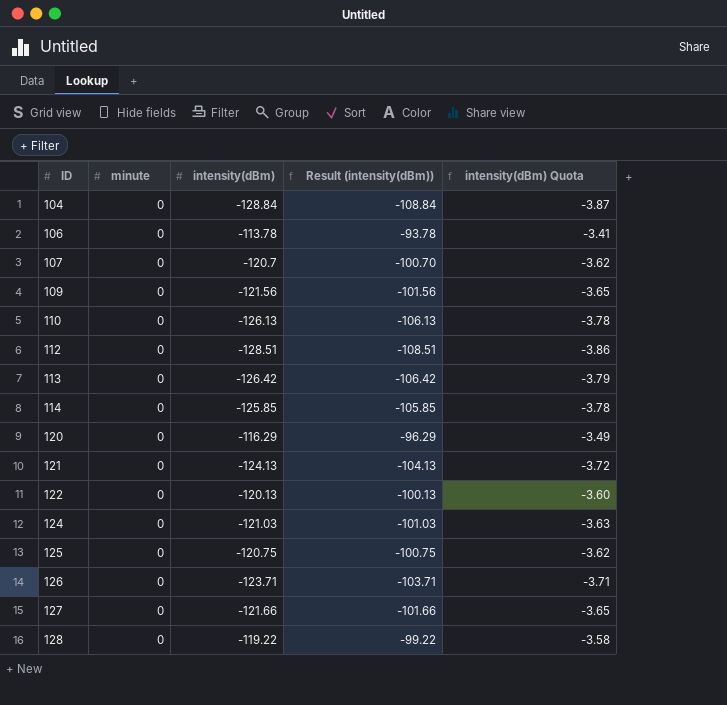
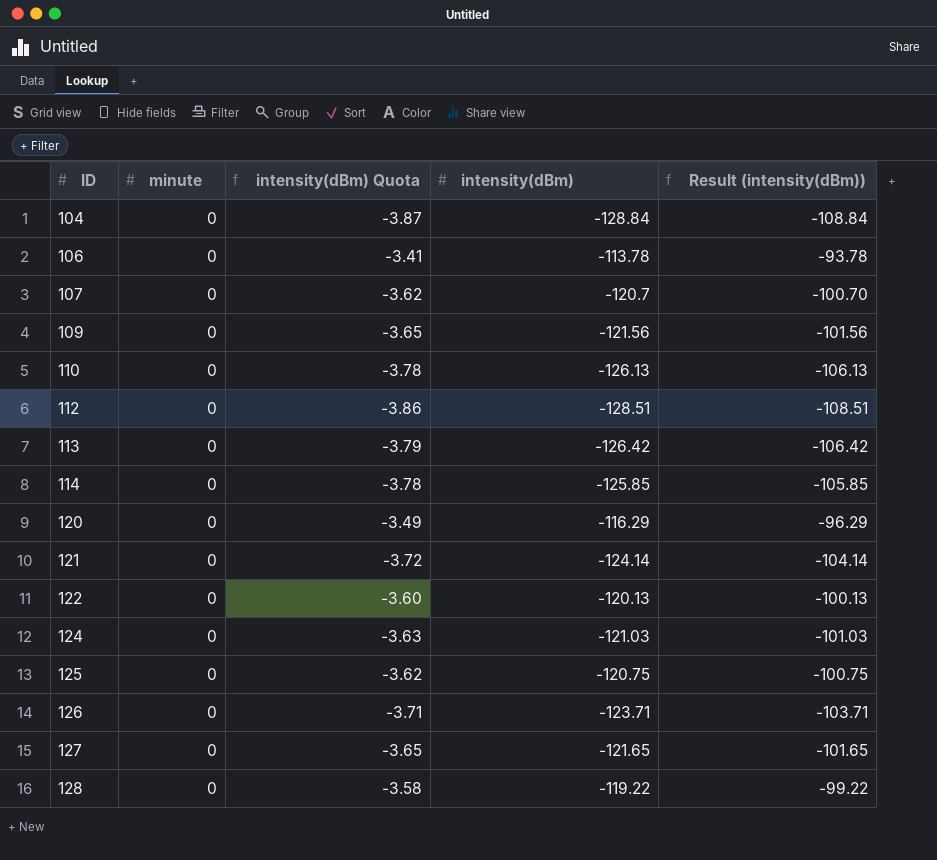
column intensity(dBm) Quota | position: 5 -> 3
121 | intensity(dBm): -124.13 -> -124.14
121 | Result (intensity(dBm)): -104.13 -> -104.14
127 | intensity(dBm): -121.66 -> -121.65
127 | Result (intensity(dBm)): -101.66 -> -101.65

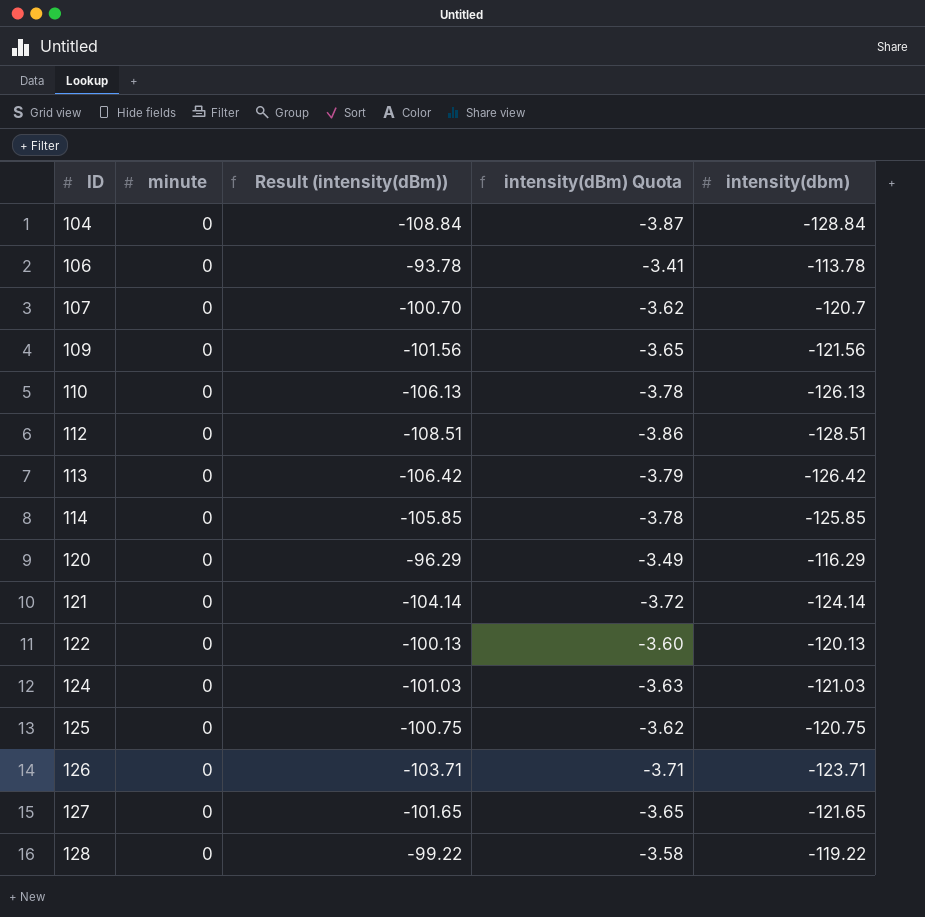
column Result (intensity(dBm)) | position: 5 -> 3
column name: intensity(dBm) -> intensity(dbm)

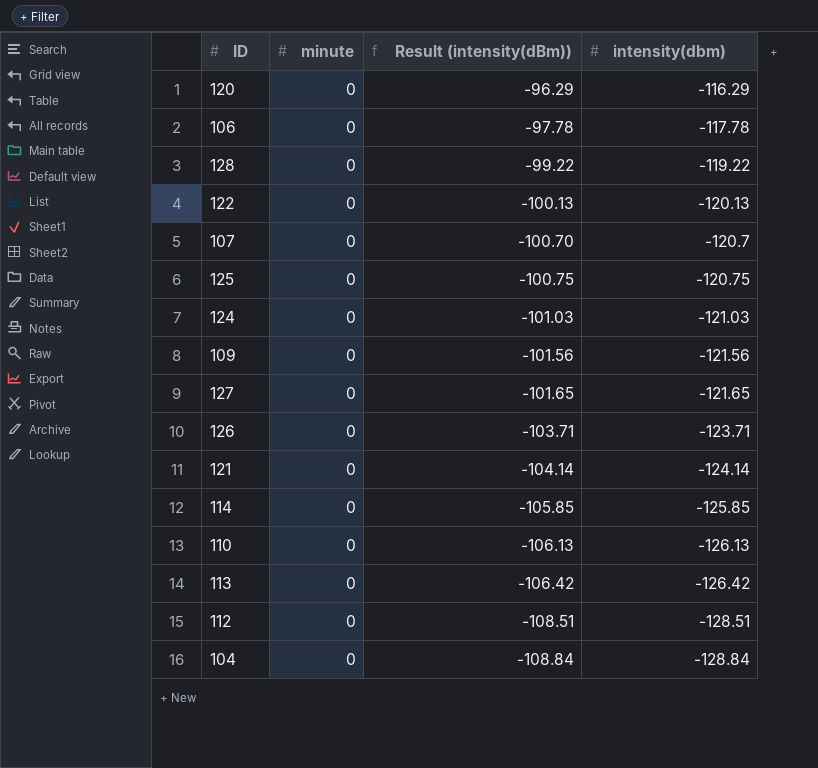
row order: ID ascending -> Result (intensity(dBm)) descending
column intensity(dBm) Quota | formula: [intensity(dbm)] * 0.03 -> none
106 | Result (intensity(dBm)): -93.78 -> -97.78
106 | intensity(dbm): -113.78 -> -117.78

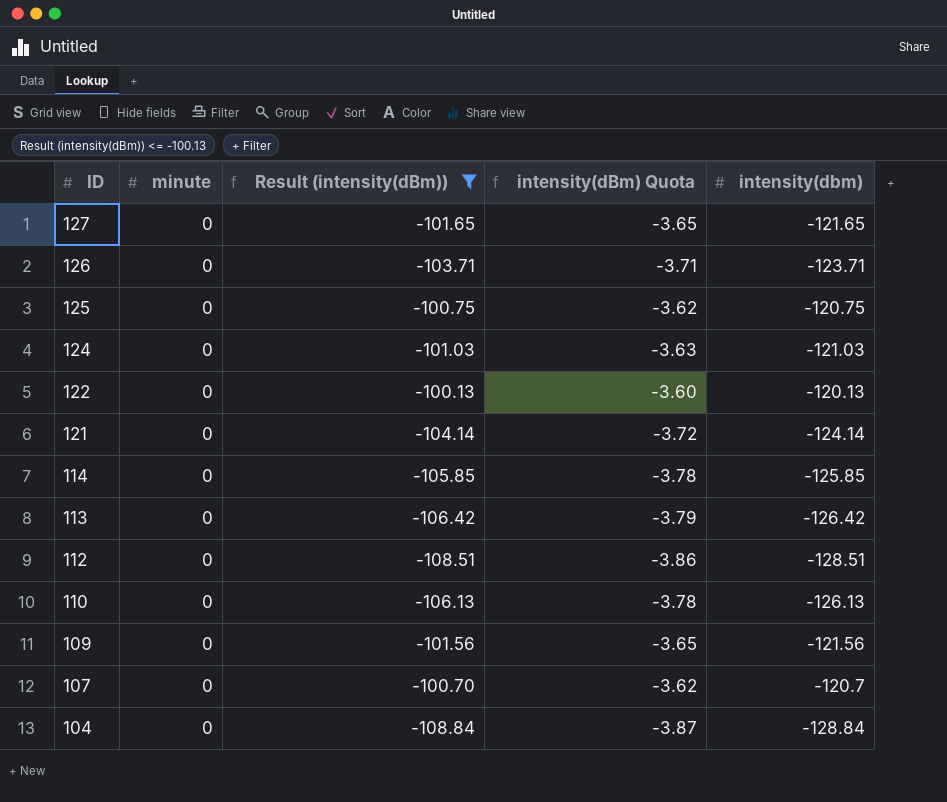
filter: none -> Result (intensity(dBm)) <= -100.13
row order: Result (intensity(dBm)) descending -> ID descending
column intensity(dBm) Quota | formula: none -> [intensity(dbm)] * 0.03

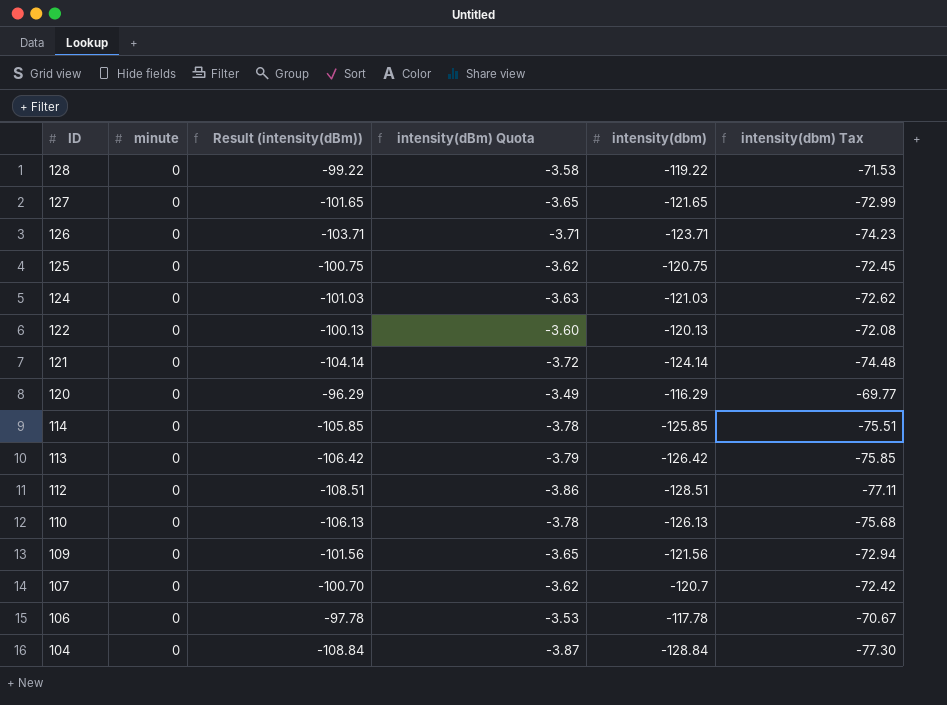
filter: Result (intensity(dBm)) <= -100.13 -> none
column intensity(dbm) Tax | formula: none -> [intensity(dbm)] * 0.6

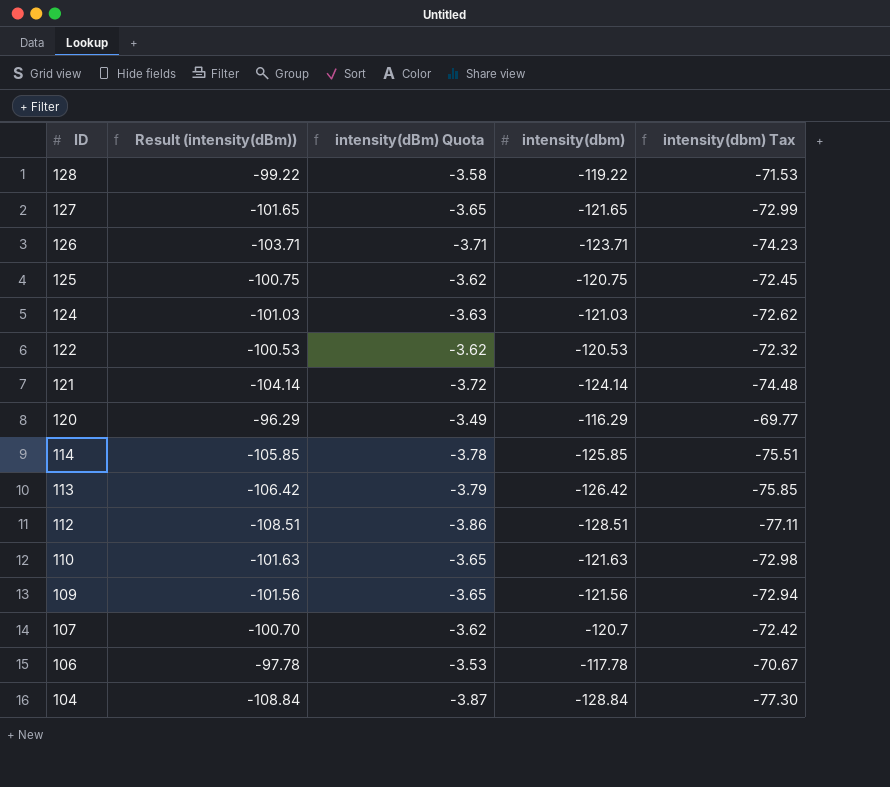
column minute | position: 2 -> none
122 | Result (intensity(dBm)): -100.13 -> -100.53
122 | intensity(dBm) Quota: -3.60 -> -3.62
122 | intensity(dbm): -120.13 -> -120.53
122 | intensity(dbm) Tax: -72.08 -> -72.32
110 | Result (intensity(dBm)): -106.13 -> -101.63
110 | intensity(dBm) Quota: -3.78 -> -3.65
110 | intensity(dbm): -126.13 -> -121.63
110 | intensity(dbm) Tax: -75.68 -> -72.98

